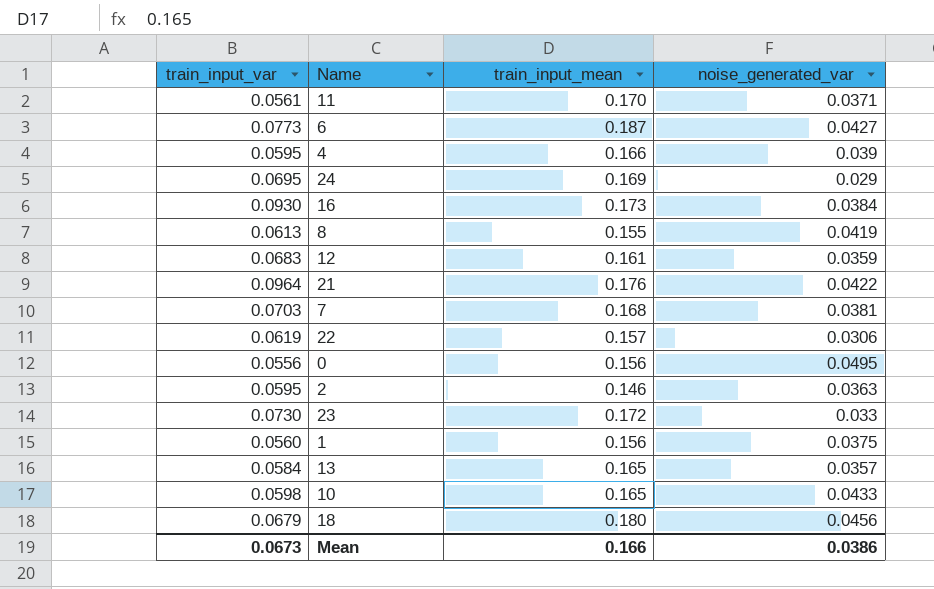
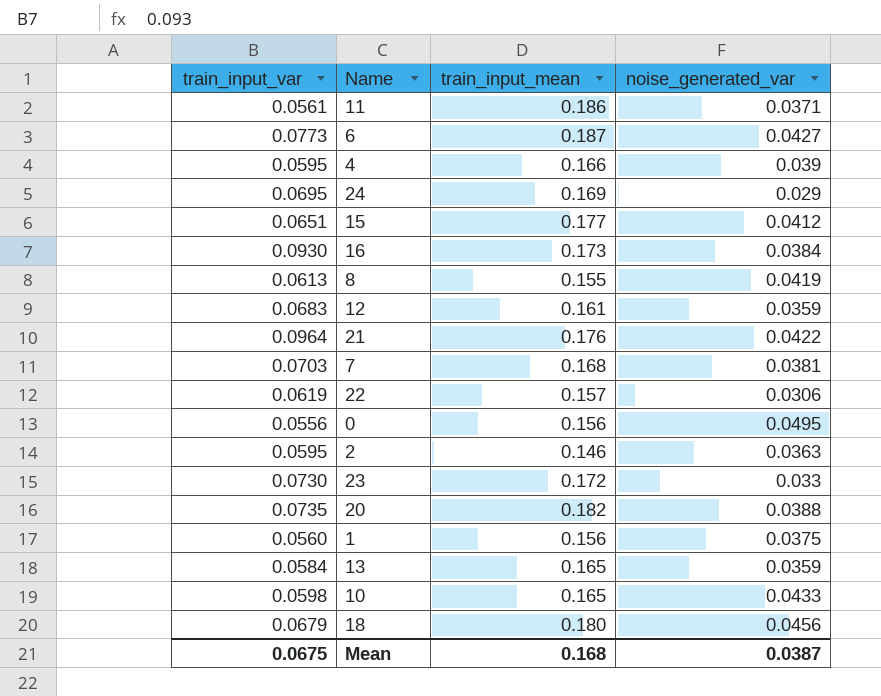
11 | train_input_mean: 0.170 -> 0.186
row 15: none -> 0.0651 | 0.177 | 0.0412
row 20: none -> 0.0735 | 0.182 | 0.0388
13 | noise_generated_var: 0.0357 -> 0.0359
Mean | train_input_var: 0.0673 -> 0.0675
Mean | train_input_mean: 0.166 -> 0.168
Mean | noise_generated_var: 0.0386 -> 0.0387

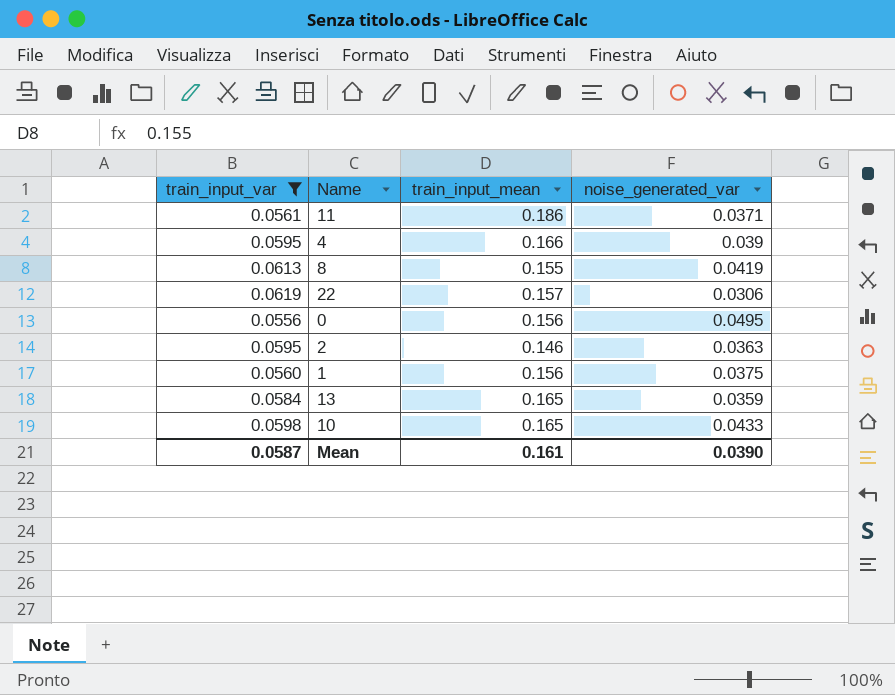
filter: none -> train_input_var <= 0.0619
Mean | train_input_var: 0.0675 -> 0.0587
Mean | train_input_mean: 0.168 -> 0.161
Mean | noise_generated_var: 0.0387 -> 0.0390

